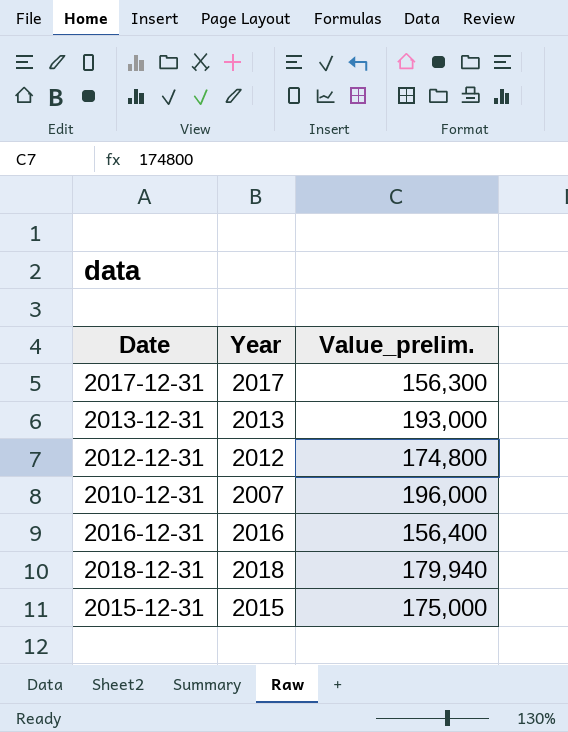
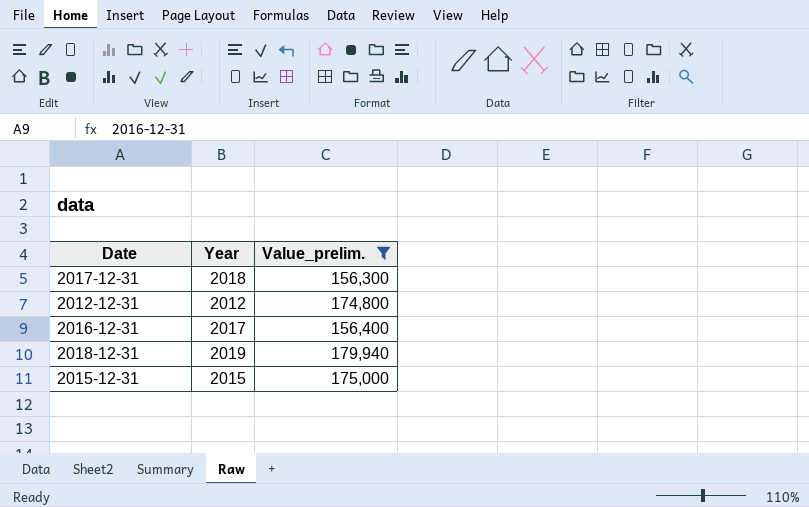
filter: none -> Value_prelim. <= 179,940
2017-12-31 | Year: 2017 -> 2018
2016-12-31 | Year: 2016 -> 2017
2018-12-31 | Year: 2018 -> 2019

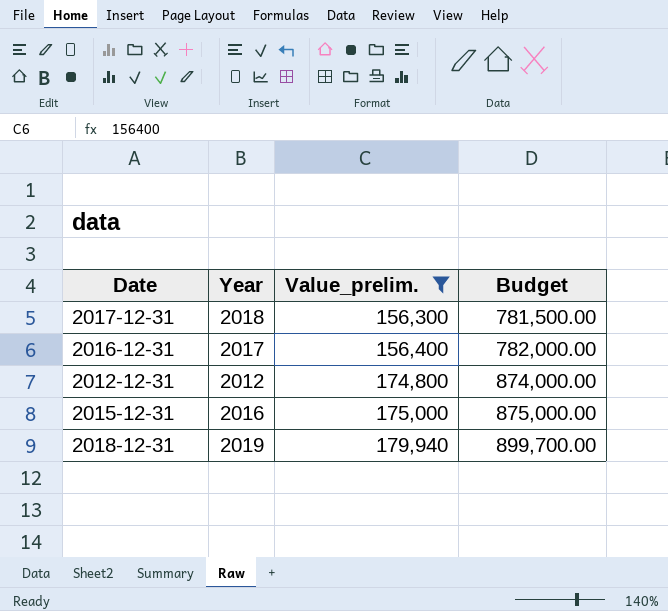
row order: none -> Value_prelim. ascending
column Budget | formula: none -> [Value_prelim.] * 5
2015-12-31 | Year: 2015 -> 2016

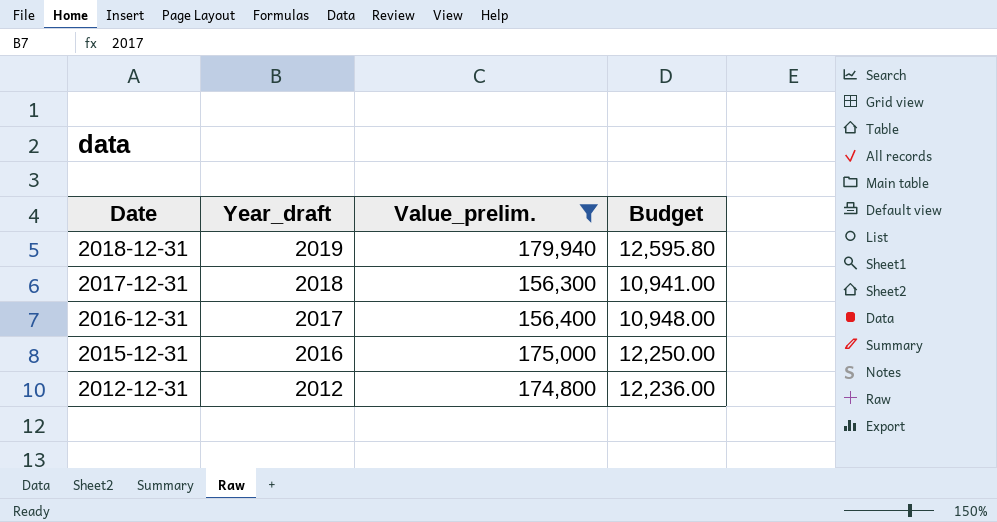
row order: Value_prelim. ascending -> Date descending
column name: Year -> Year_draft
column Budget | formula: [Value_prelim.] * 5 -> [Value_prelim.] * 0.07

